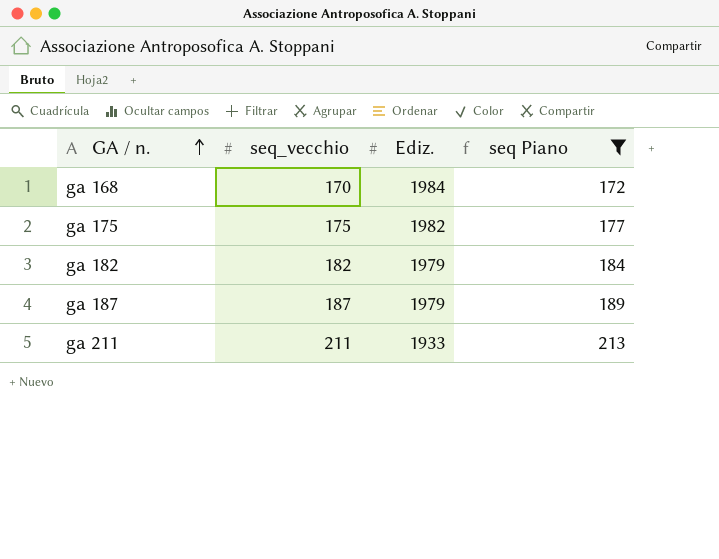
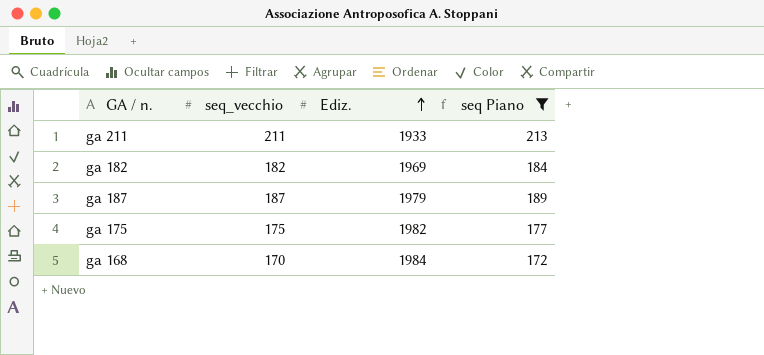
row order: GA / n. ascending -> Ediz. ascending
ga 182 | Ediz.: 1979 -> 1969

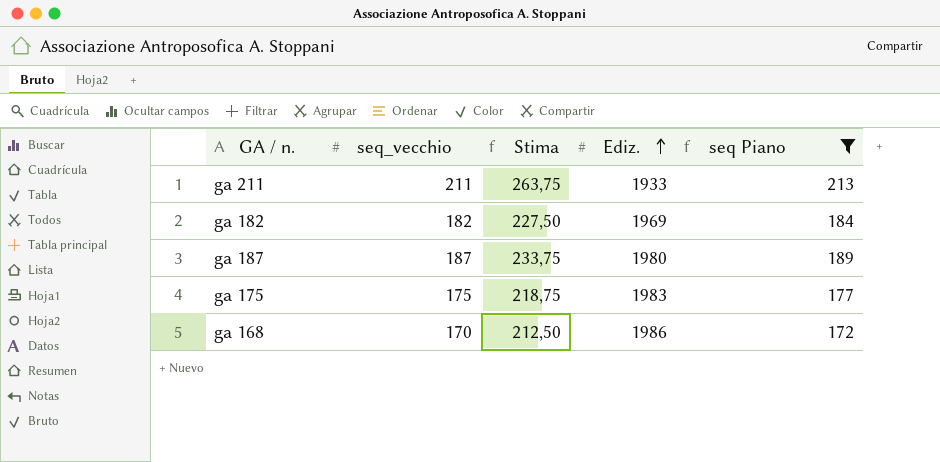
column Stima | formula: none -> [seq_vecchio] * 1,25
ga 187 | Ediz.: 1979 -> 1980
ga 175 | Ediz.: 1982 -> 1983
ga 168 | Ediz.: 1984 -> 1986

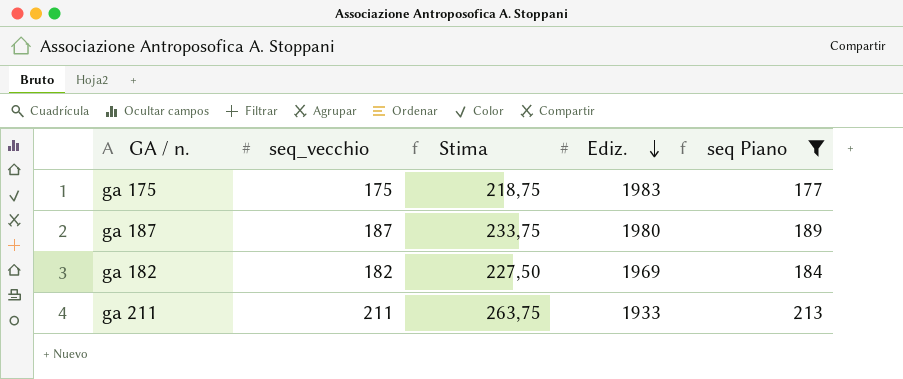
row order: Ediz. ascending -> Ediz. descending
row ga 168: 170 | 212,50 | 1986 | 172 -> none

